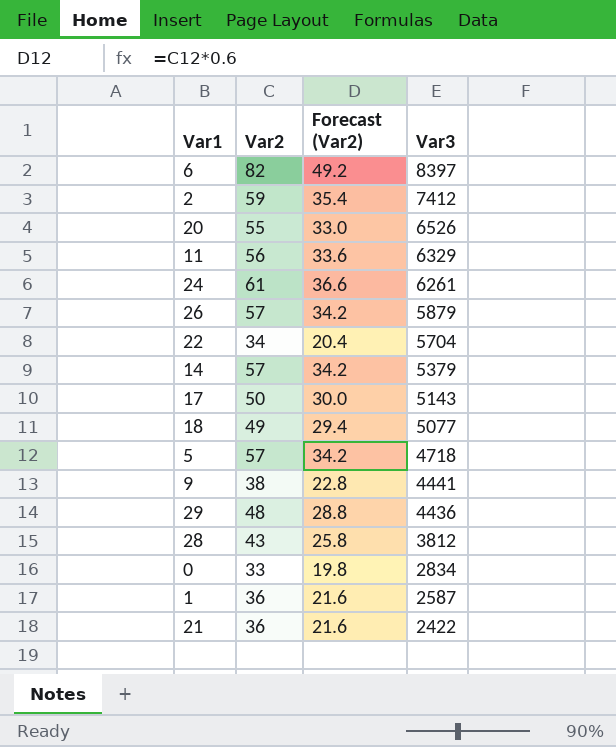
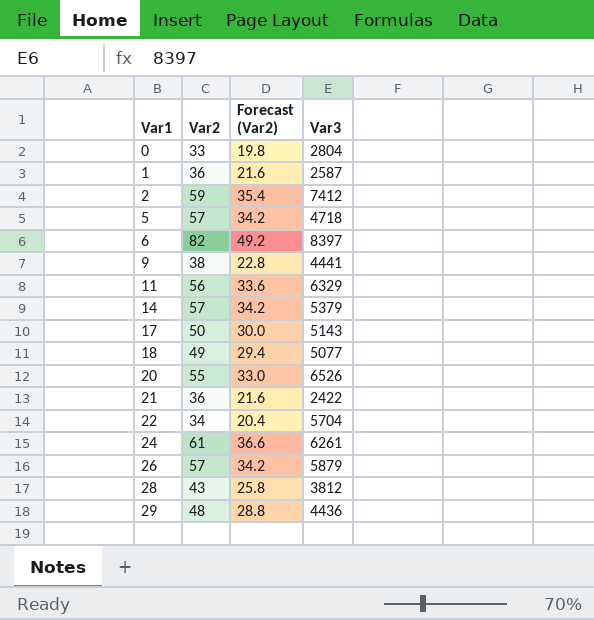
row order: Var3 descending -> Var1 ascending
0 | Var3: 2834 -> 2804

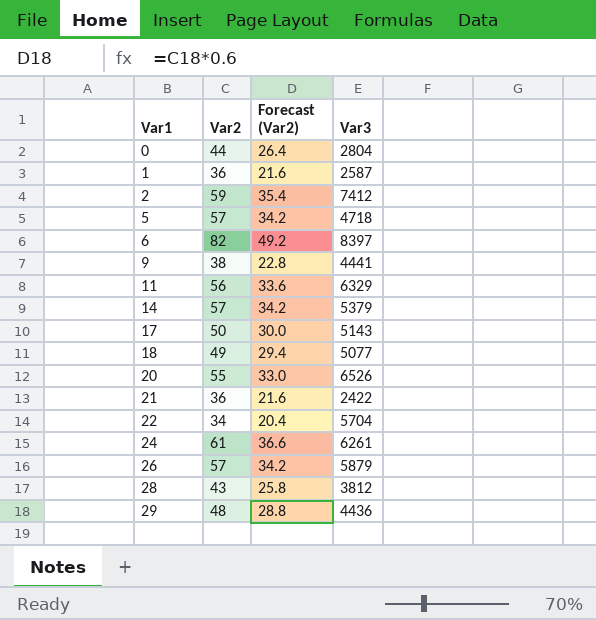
0 | Var2: 33 -> 44
0 | Forecast (Var2): 19.8 -> 26.4

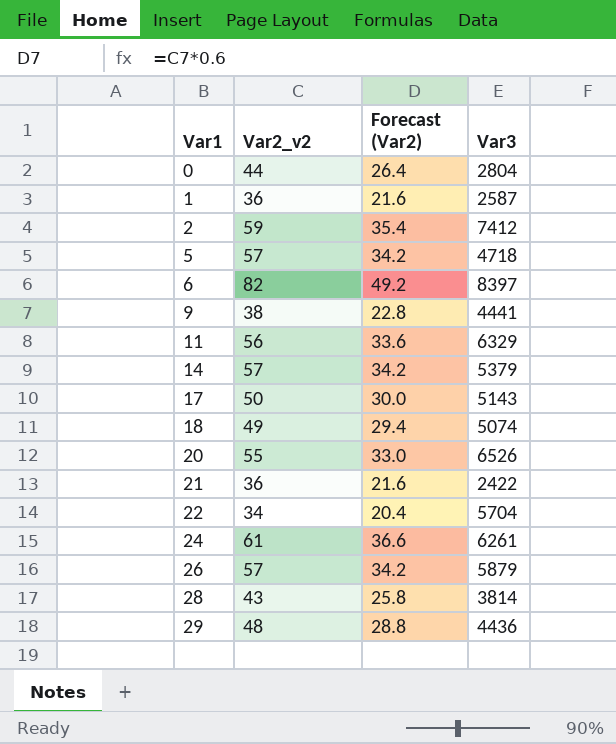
column name: Var2 -> Var2_v2
18 | Var3: 5077 -> 5074
28 | Var3: 3812 -> 3814

